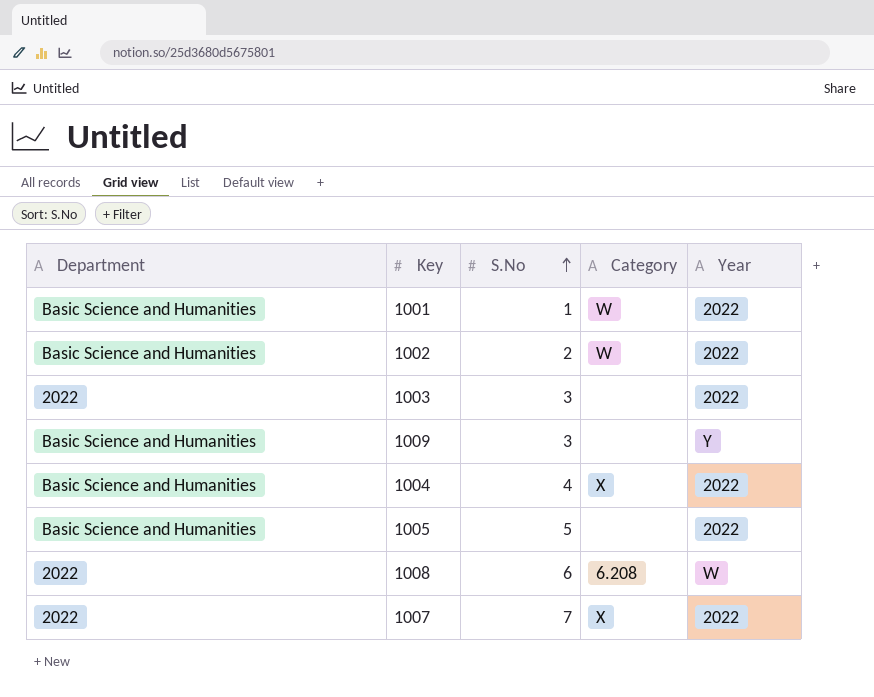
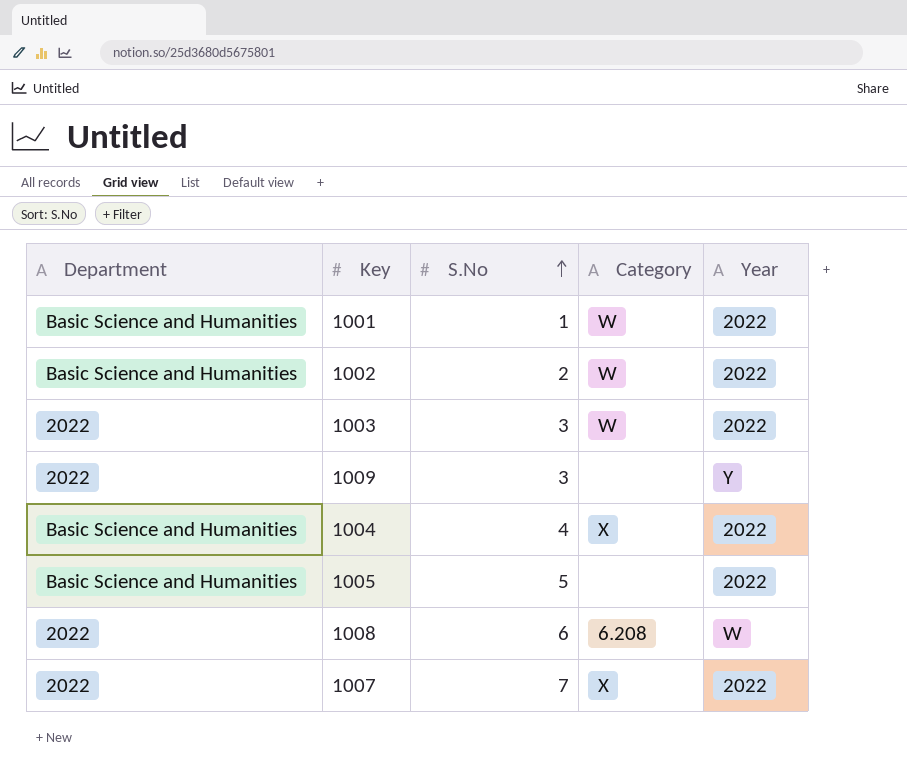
1003 | Category: none -> W
1009 | Department: Basic Science and Humanities -> 2022

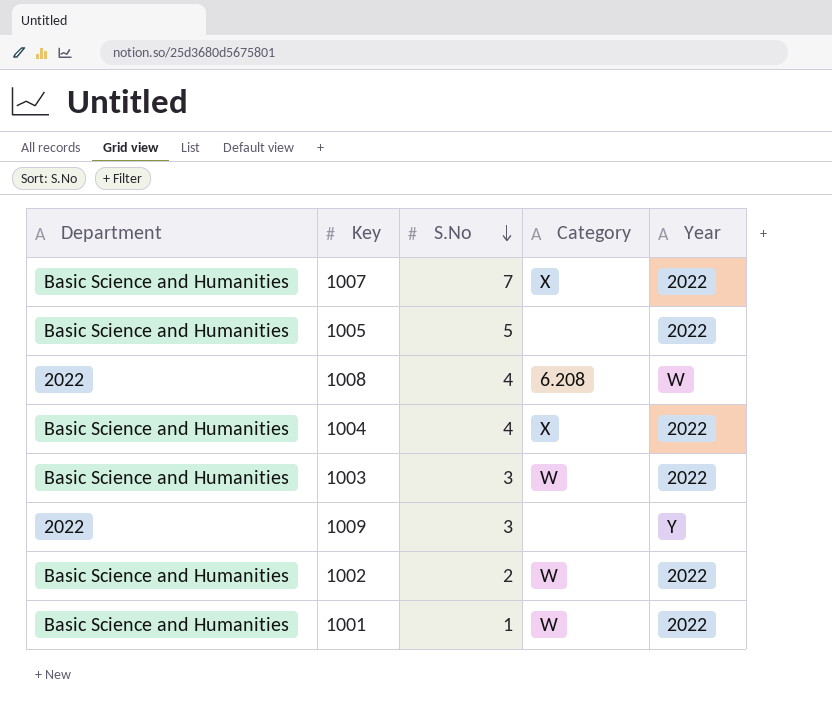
row order: S.No ascending -> S.No descending
1007 | Department: 2022 -> Basic Science and Humanities
1008 | S.No: 6 -> 4
1003 | Department: 2022 -> Basic Science and Humanities

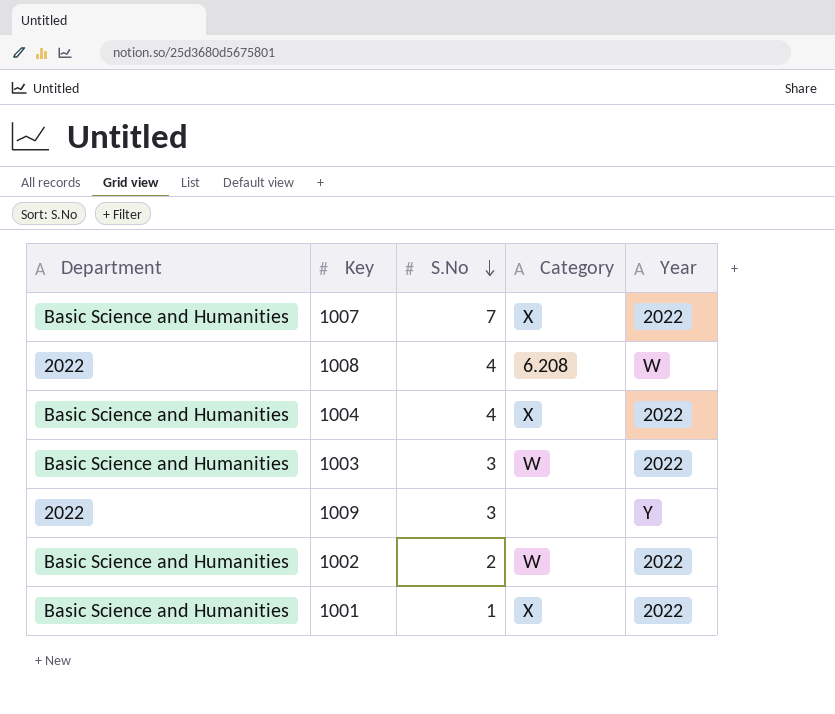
row 1005: Basic Science and Humanities | 5 | none | 2022 -> none
1001 | Category: W -> X

